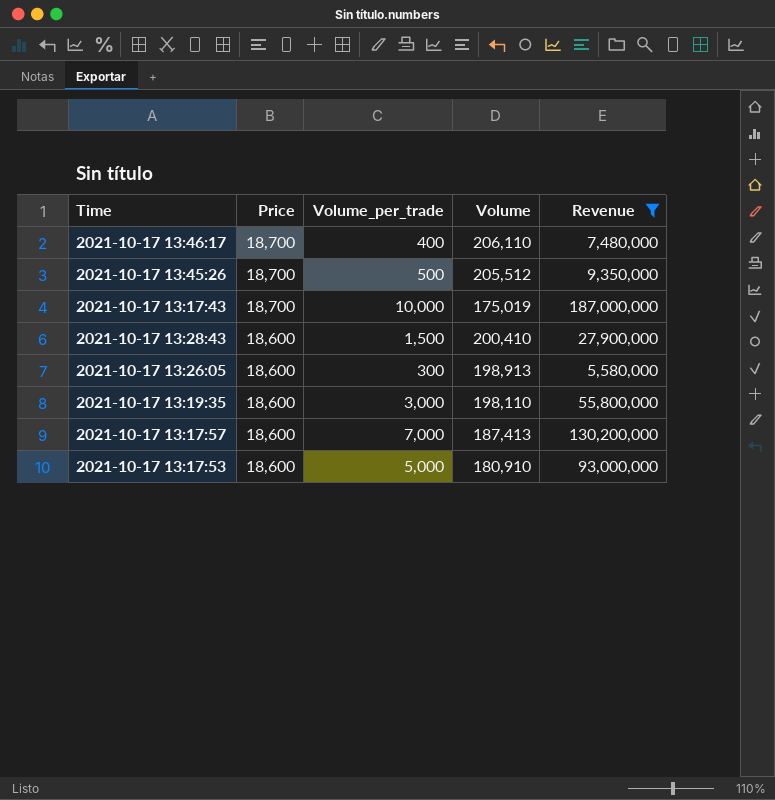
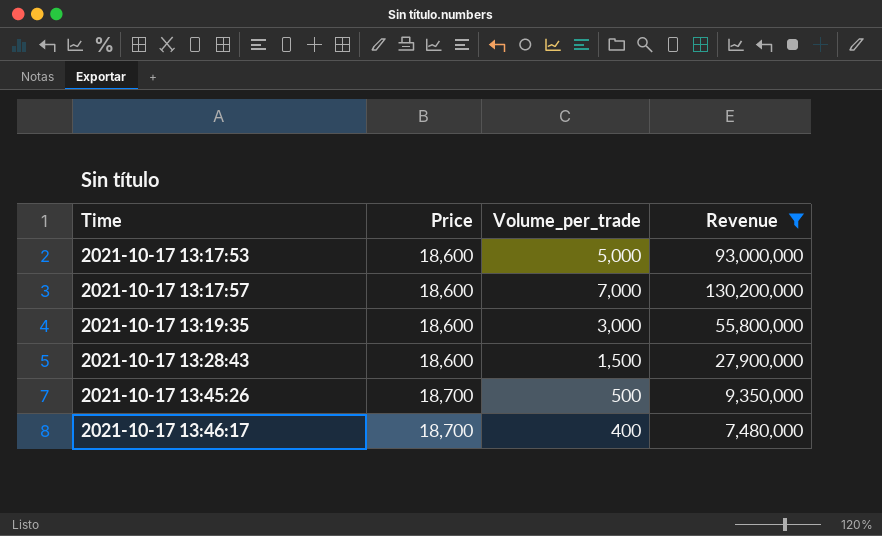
row order: Price descending -> Time ascending
column Volume | position: 4 -> none
row 2021-10-17 13:17:43: 18,700 | 10,000 | 175,019 | 187,000,000 -> none
row 2021-10-17 13:26:05: 18,600 | 300 | 198,913 | 5,580,000 -> none

